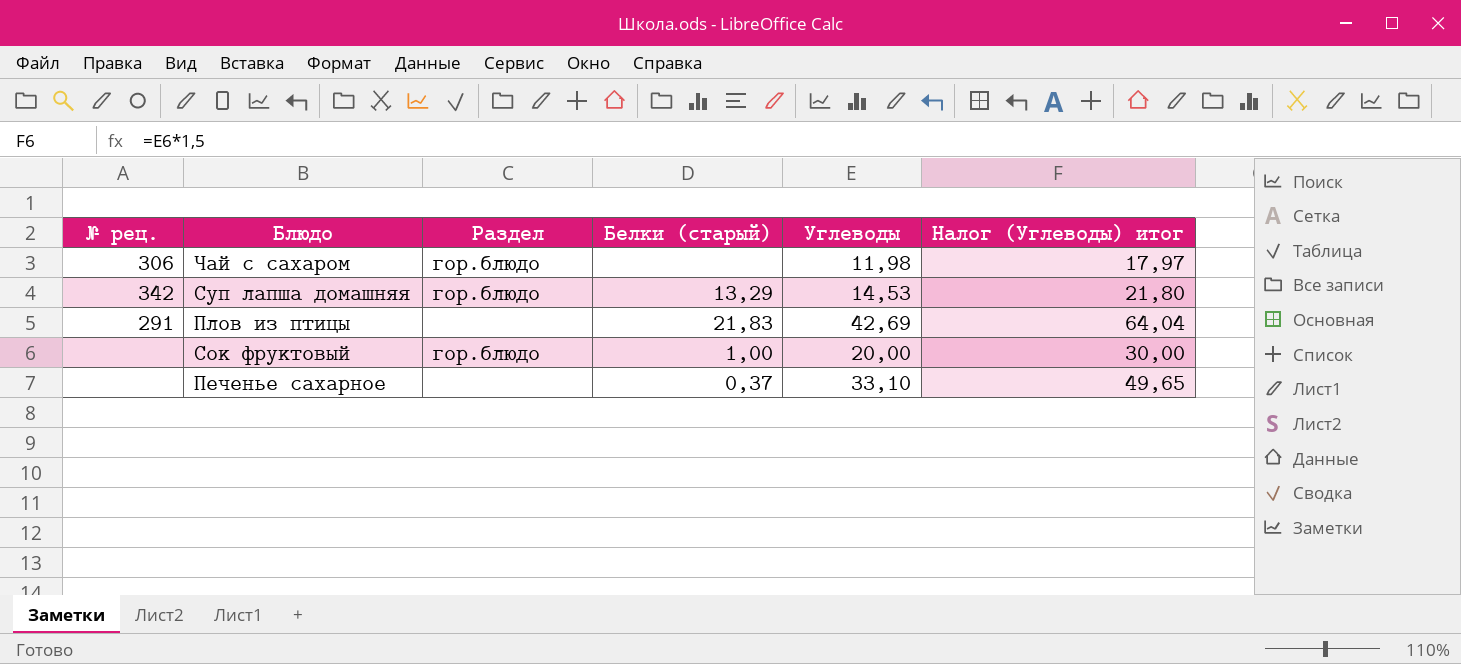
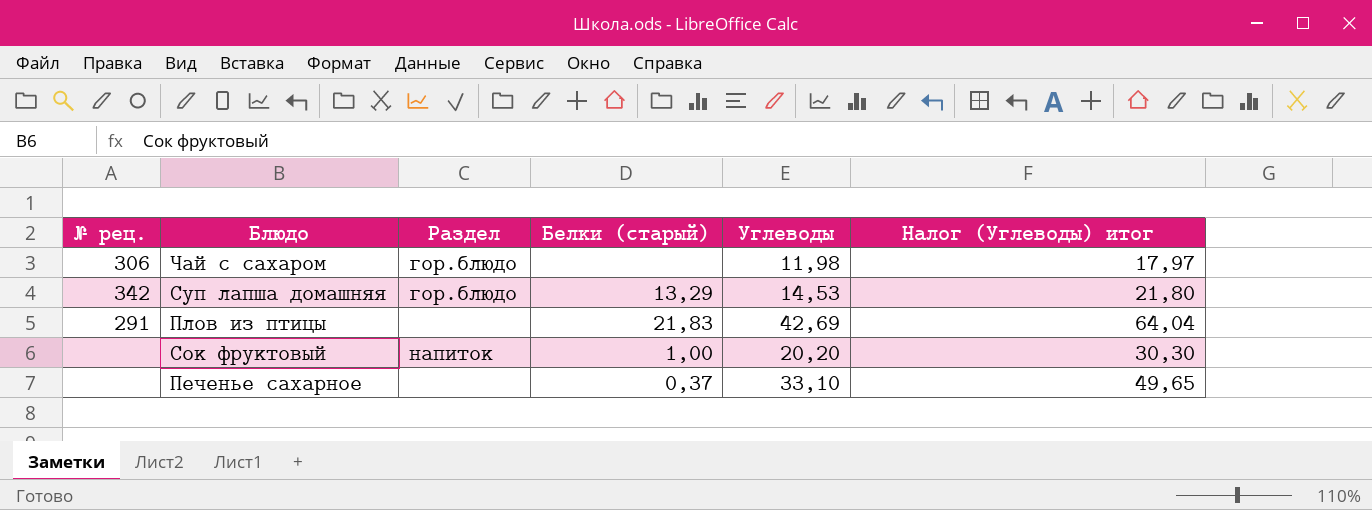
Сок фруктовый | Раздел: гор.блюдо -> напиток
Сок фруктовый | Углеводы: 20,00 -> 20,20
Сок фруктовый | Налог (Углеводы) итог: 30,00 -> 30,30

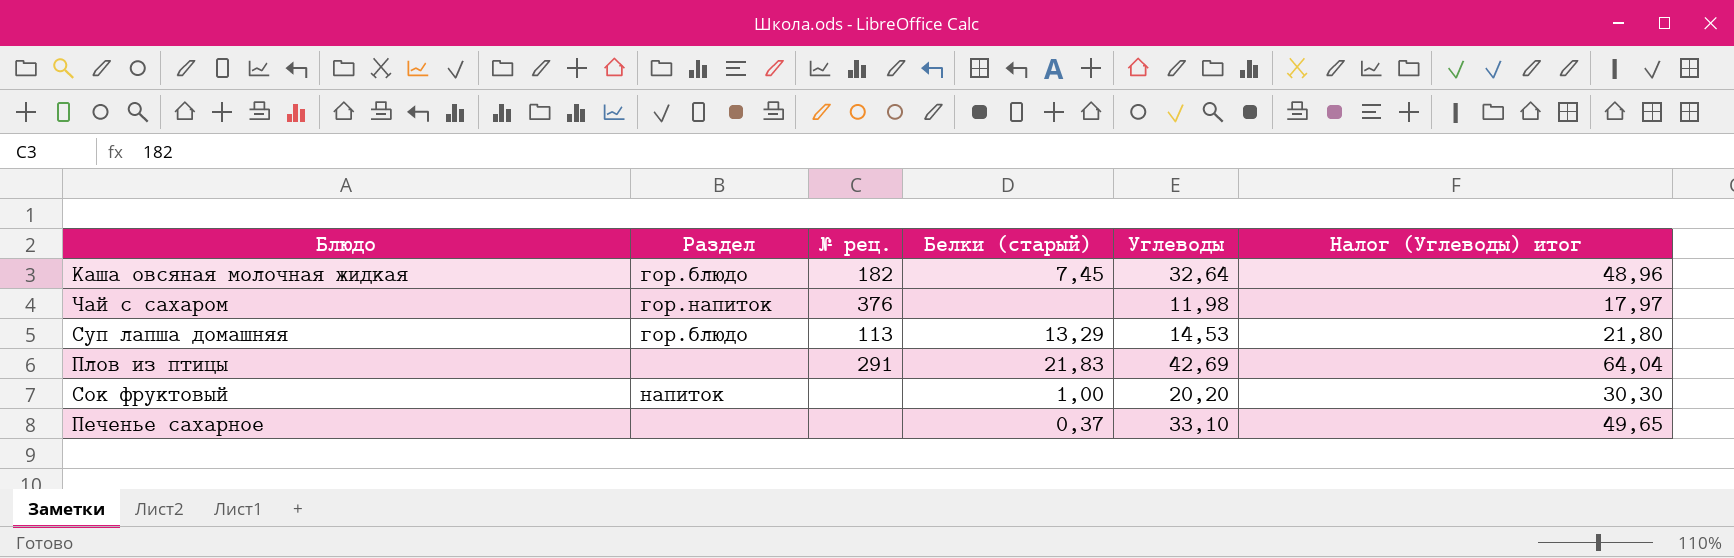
column № рец. | position: 1 -> 3
row Каша овсяная молочная жидкая: none -> гор.блюдо | 182 | 7,45 | 32,64 | 48,96
Чай с сахаром | Раздел: гор.блюдо -> гор.напиток
Чай с сахаром | № рец.: 306 -> 376
Суп лапша домашняя | № рец.: 342 -> 113

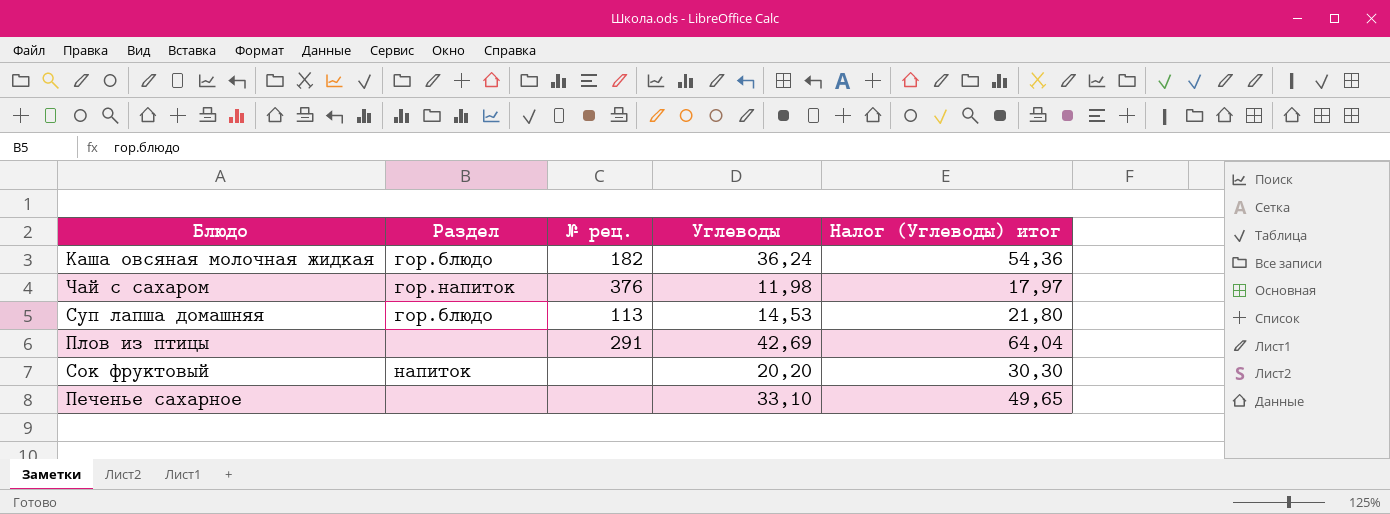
column Белки (старый) | position: 4 -> none
Каша овсяная молочная жидкая | Углеводы: 32,64 -> 36,24
Каша овсяная молочная жидкая | Налог (Углеводы) итог: 48,96 -> 54,36

